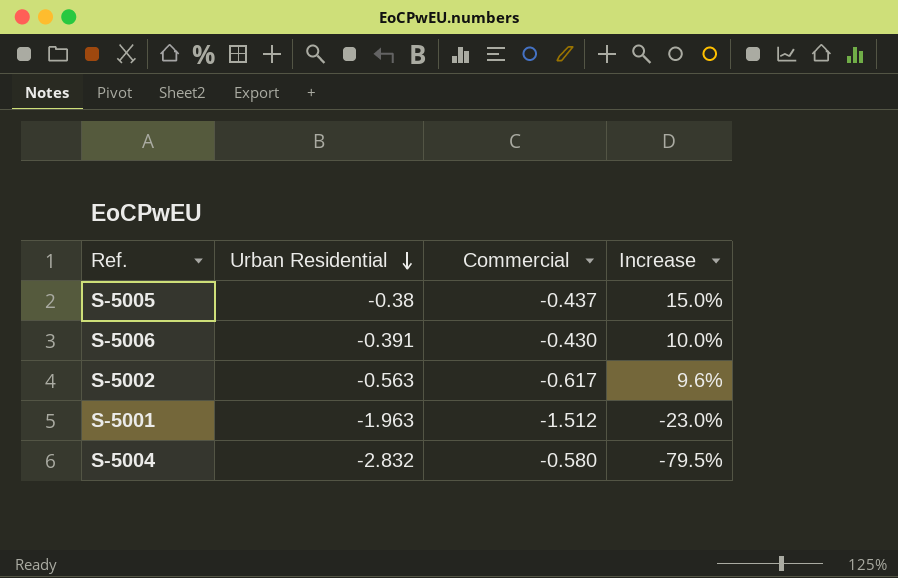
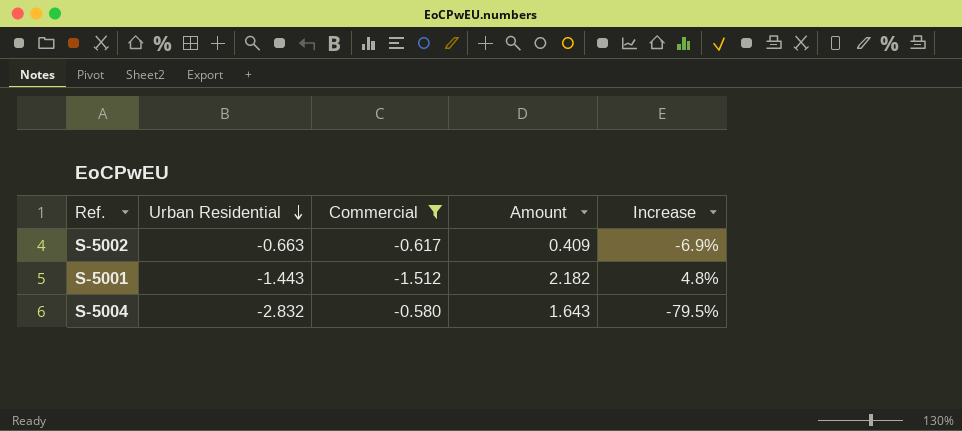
filter: none -> Commercial <= -0.580
column Amount | formula: none -> [Urban Residential] * [Commercial]
S-5002 | Urban Residential: -0.563 -> -0.663
S-5002 | Increase: 9.6% -> -6.9%
S-5001 | Urban Residential: -1.963 -> -1.443
S-5001 | Increase: -23.0% -> 4.8%

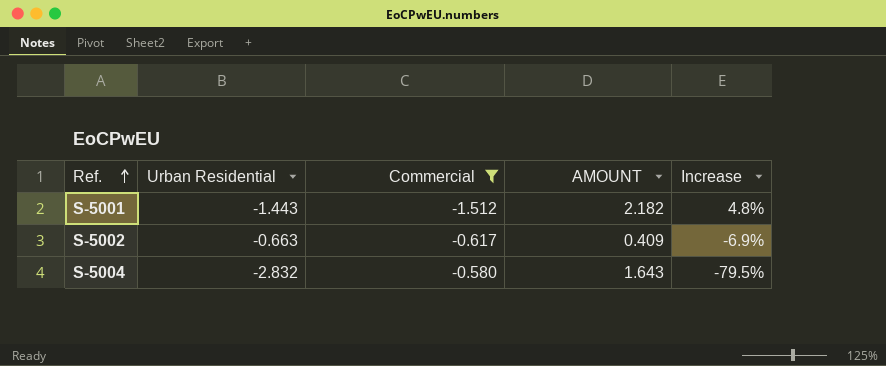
row order: Urban Residential descending -> Ref. ascending
column name: Amount -> AMOUNT

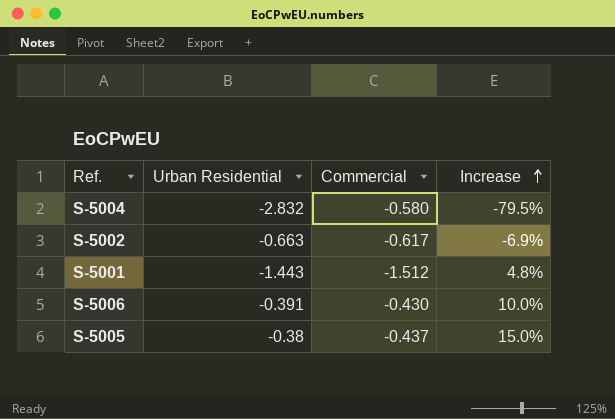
filter: Commercial <= -0.580 -> none
row order: Ref. ascending -> Increase ascending
column AMOUNT | formula: [Urban Residential] * [Commercial] -> none

